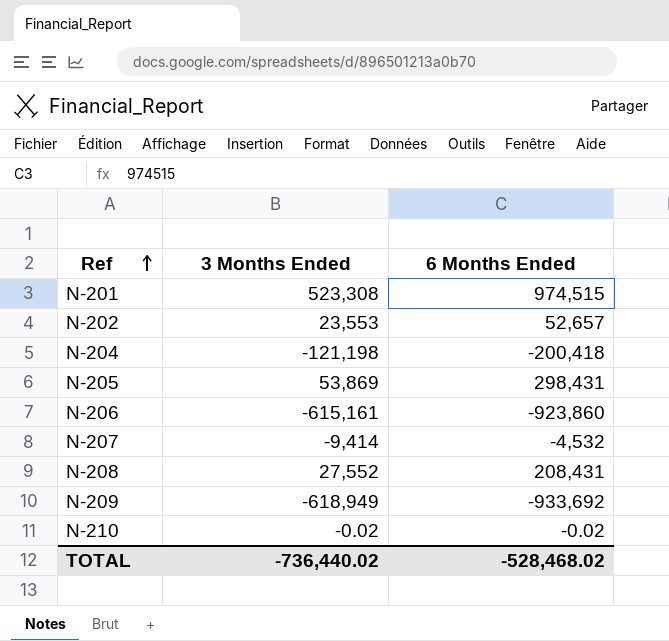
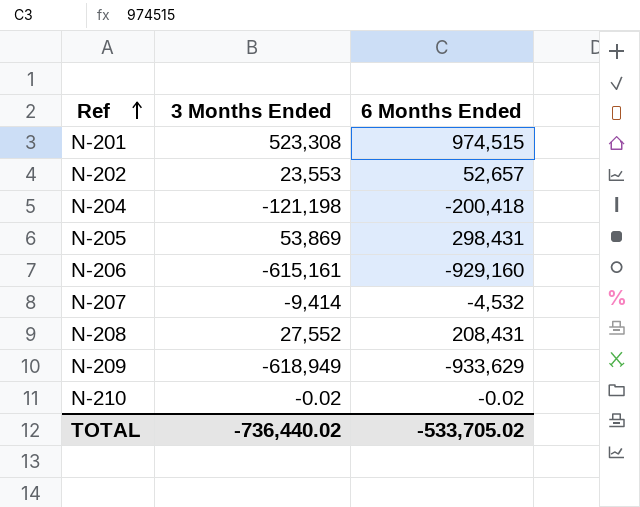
N-206 | 6 Months Ended: -923,860 -> -929,160
N-209 | 6 Months Ended: -933,692 -> -933,629
TOTAL | 6 Months Ended: -528,468.02 -> -533,705.02

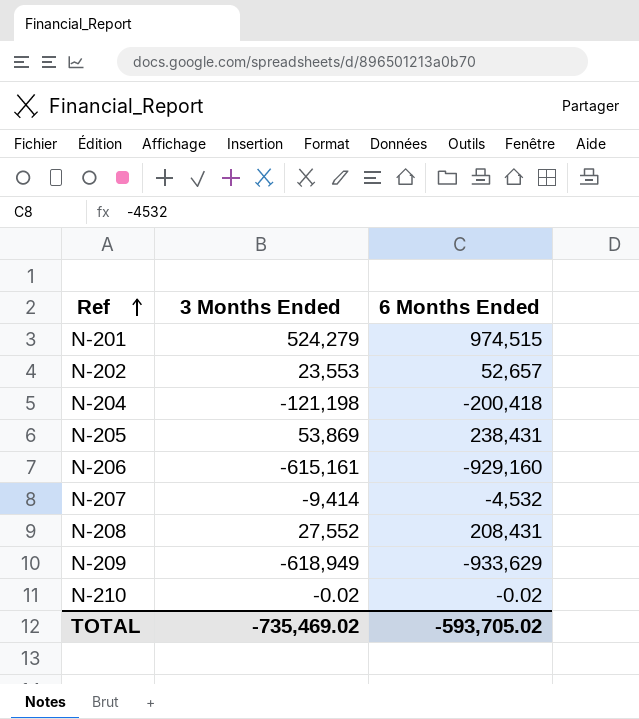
N-201 | 3 Months Ended: 523,308 -> 524,279
N-205 | 6 Months Ended: 298,431 -> 238,431
TOTAL | 3 Months Ended: -736,440.02 -> -735,469.02
TOTAL | 6 Months Ended: -533,705.02 -> -593,705.02

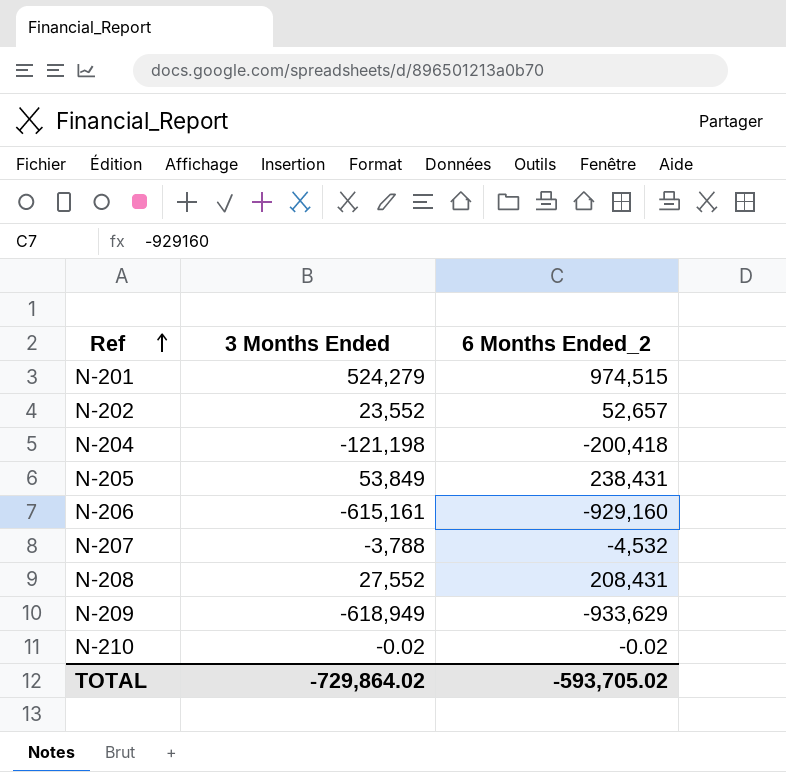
column name: 6 Months Ended -> 6 Months Ended_2
N-202 | 3 Months Ended: 23,553 -> 23,552
N-205 | 3 Months Ended: 53,869 -> 53,849
N-207 | 3 Months Ended: -9,414 -> -3,788
TOTAL | 3 Months Ended: -735,469.02 -> -729,864.02

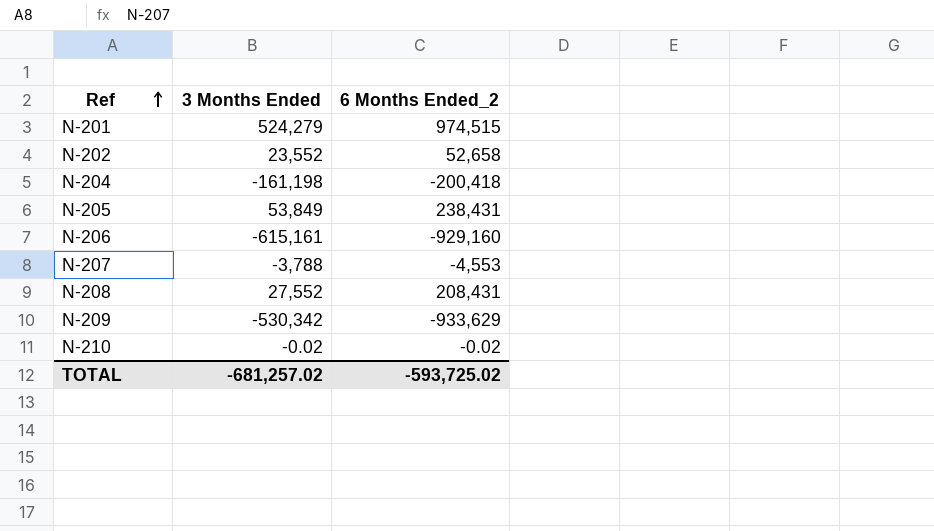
N-202 | 6 Months Ended_2: 52,657 -> 52,658
N-204 | 3 Months Ended: -121,198 -> -161,198
N-207 | 6 Months Ended_2: -4,532 -> -4,553
N-209 | 3 Months Ended: -618,949 -> -530,342
TOTAL | 3 Months Ended: -729,864.02 -> -681,257.02
TOTAL | 6 Months Ended_2: -593,705.02 -> -593,725.02

